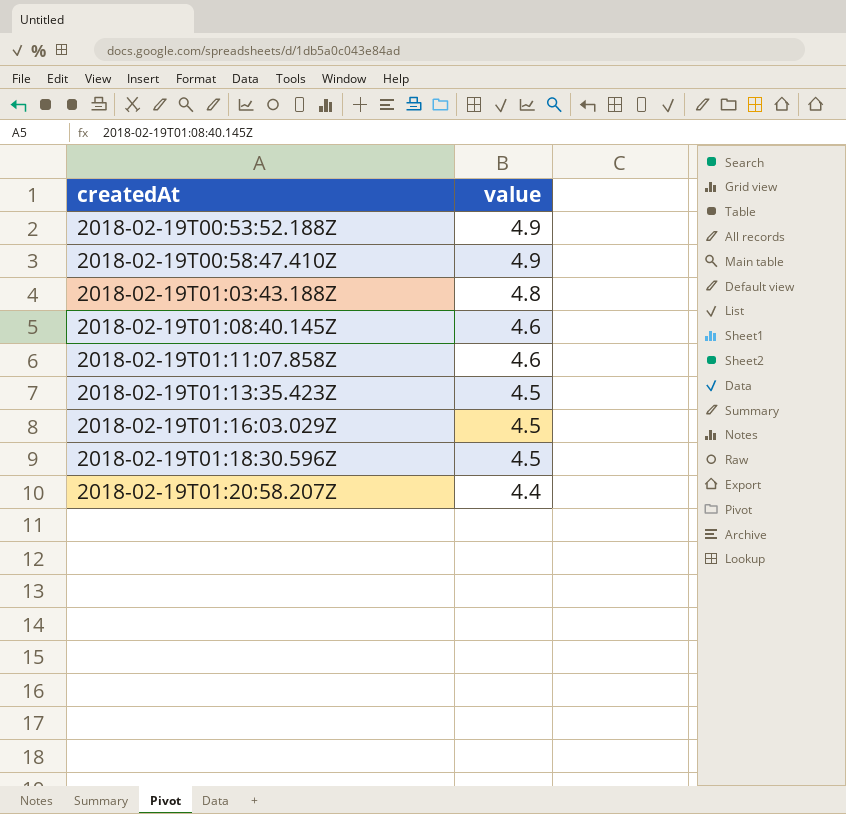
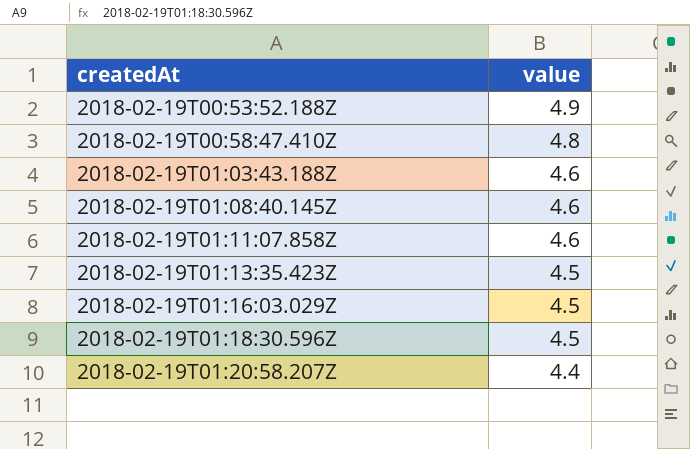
2018-02-19T00:58:47.410Z | value: 4.9 -> 4.8
2018-02-19T01:03:43.188Z | value: 4.8 -> 4.6

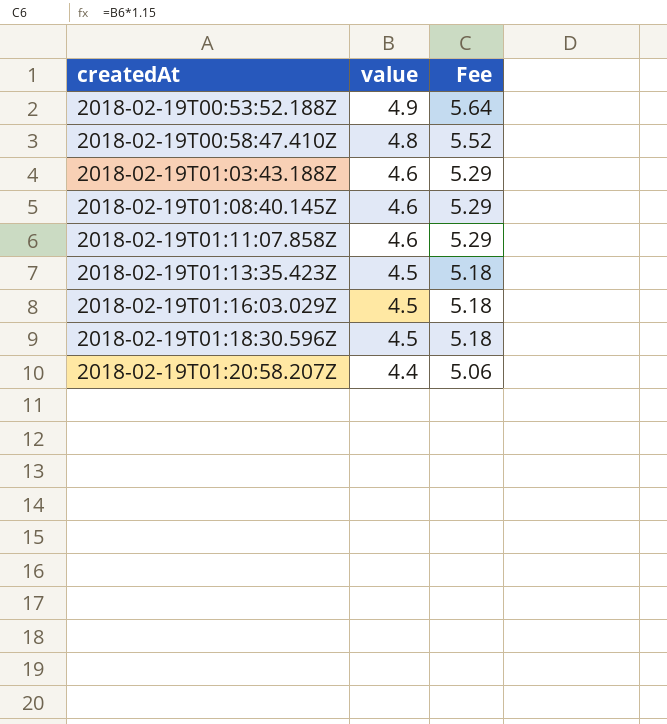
column Fee | formula: none -> [value] * 1.15

